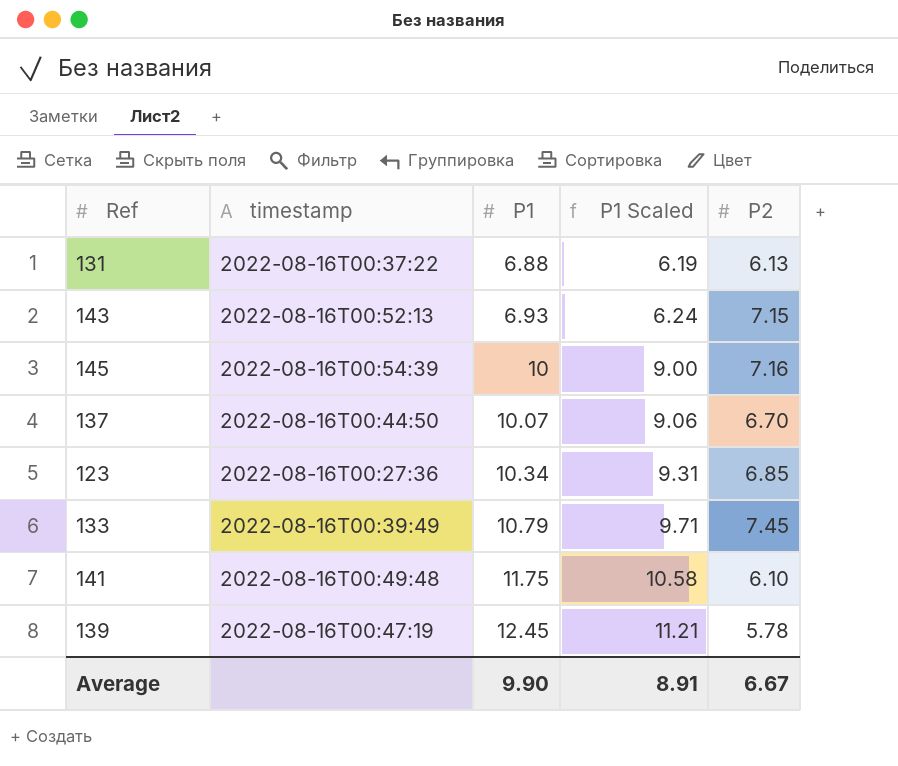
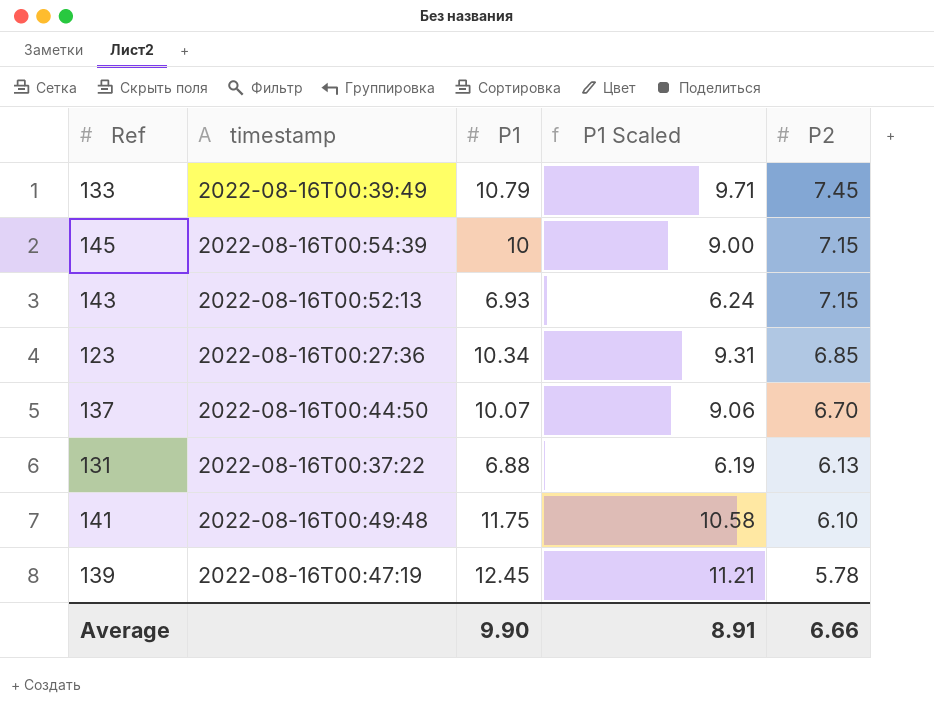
row order: P1 ascending -> P2 descending
145 | P2: 7.16 -> 7.15
Average | P2: 6.67 -> 6.66

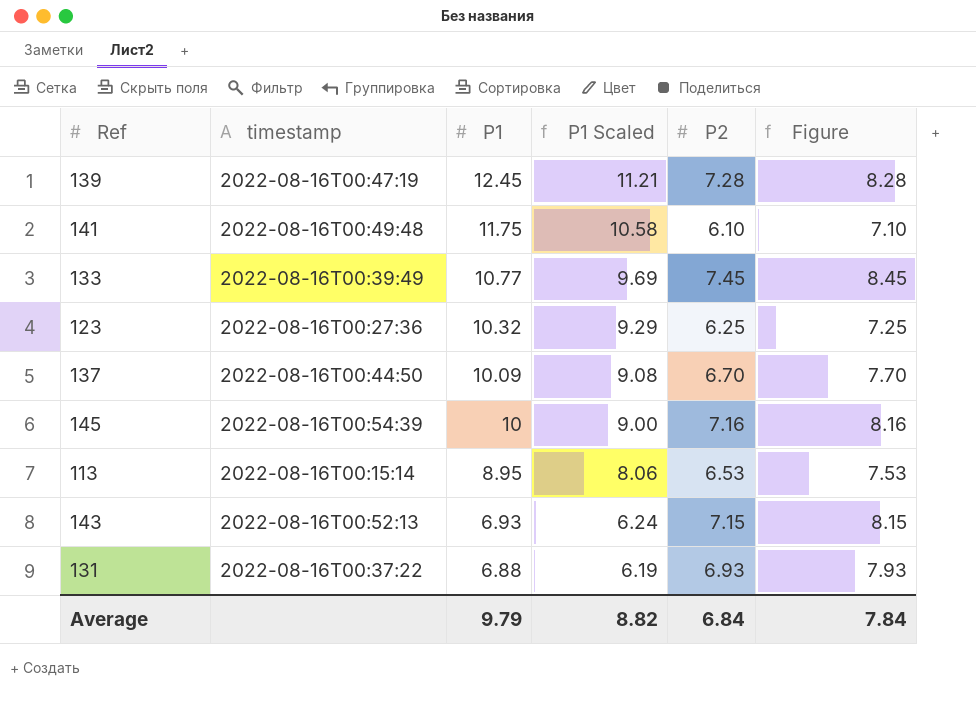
row order: P2 descending -> P1 descending
column Figure | formula: none -> [P2] + 1
139 | P2: 5.78 -> 7.28
133 | P1: 10.79 -> 10.77
133 | P1 Scaled: 9.71 -> 9.69
123 | P1: 10.34 -> 10.32
123 | P1 Scaled: 9.31 -> 9.29
123 | P2: 6.85 -> 6.25
137 | P1: 10.07 -> 10.09
137 | P1 Scaled: 9.06 -> 9.08
145 | P2: 7.15 -> 7.16
row 113: none -> 2022-08-16T00:15:14 | 8.95 | 8.06 | 6.53 | 7.53
131 | P2: 6.13 -> 6.93
Average | P1: 9.90 -> 9.79
Average | P1 Scaled: 8.91 -> 8.82
Average | P2: 6.66 -> 6.84

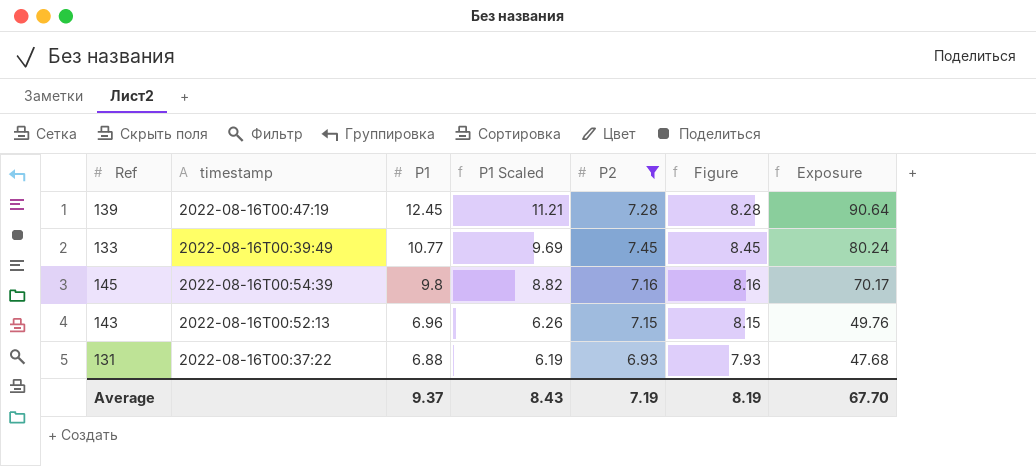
filter: none -> P2 >= 6.93
column Exposure | formula: none -> [P1] * [P2]
145 | P1: 10 -> 9.8
145 | P1 Scaled: 9.00 -> 8.82
143 | P1: 6.93 -> 6.96
143 | P1 Scaled: 6.24 -> 6.26
Average | P1: 9.79 -> 9.37
Average | P1 Scaled: 8.82 -> 8.43
Average | P2: 6.84 -> 7.19
Average | Figure: 7.84 -> 8.19

